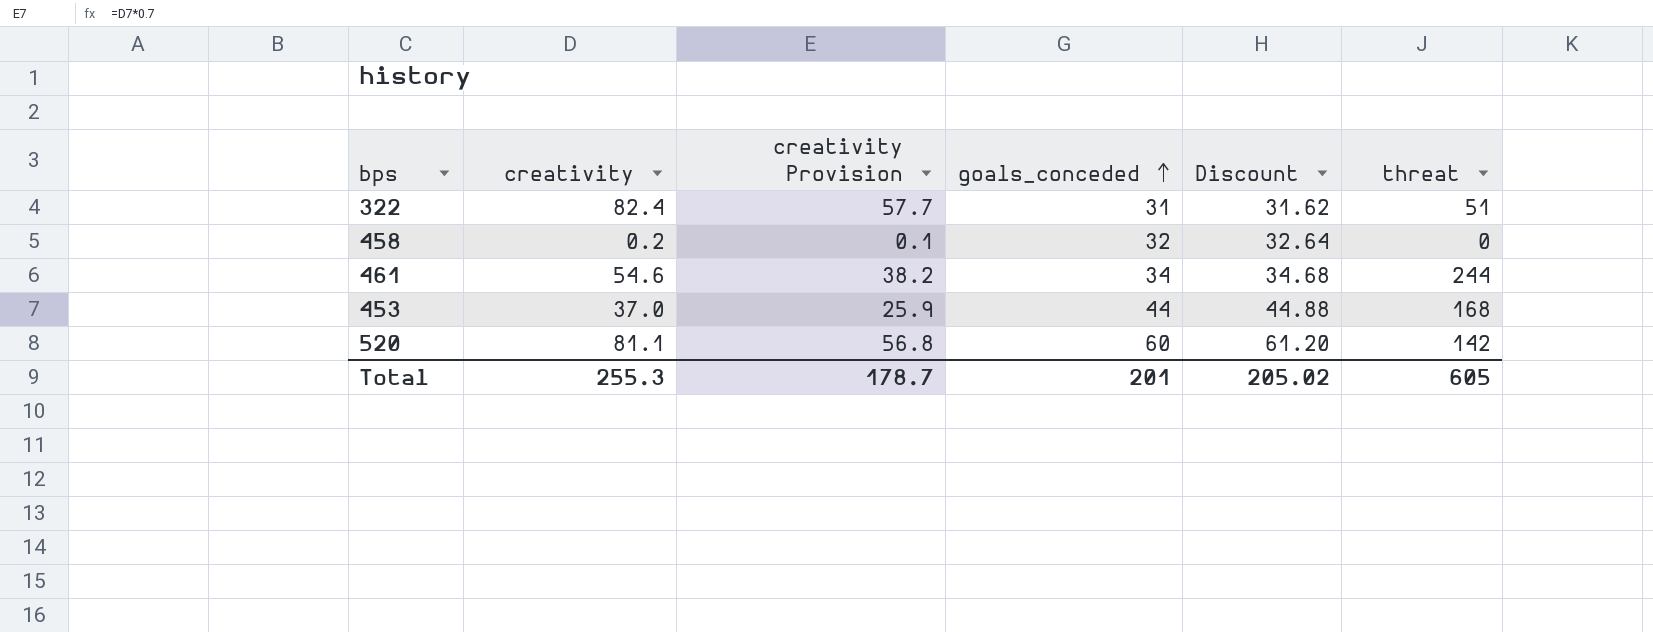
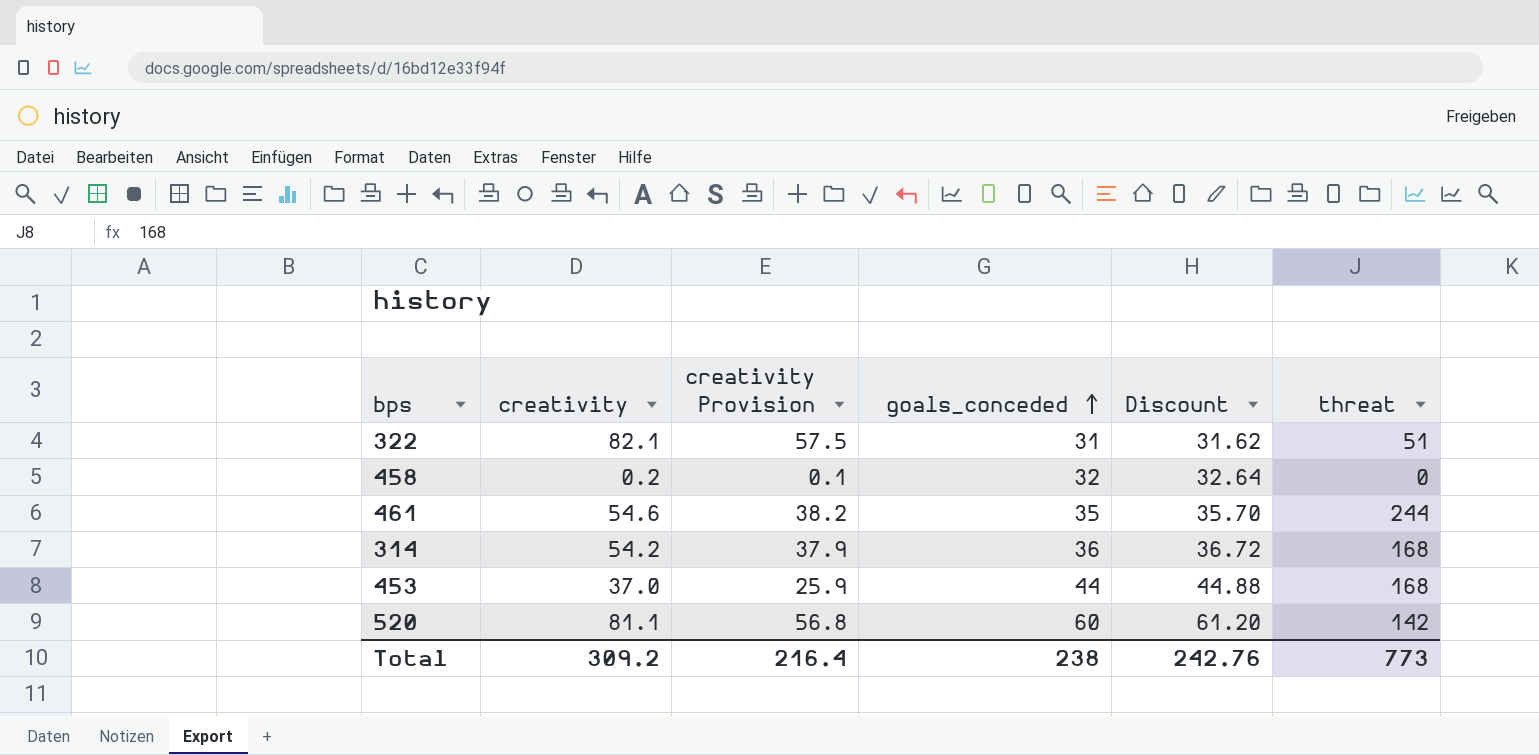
322 | creativity: 82.4 -> 82.1
322 | creativity Provision: 57.7 -> 57.5
461 | goals_conceded: 34 -> 35
461 | Discount: 34.68 -> 35.70
row 314: none -> 54.2 | 37.9 | 36 | 36.72 | 168
Total | creativity: 255.3 -> 309.2
Total | creativity Provision: 178.7 -> 216.4
Total | goals_conceded: 201 -> 238
Total | Discount: 205.02 -> 242.76
Total | threat: 605 -> 773

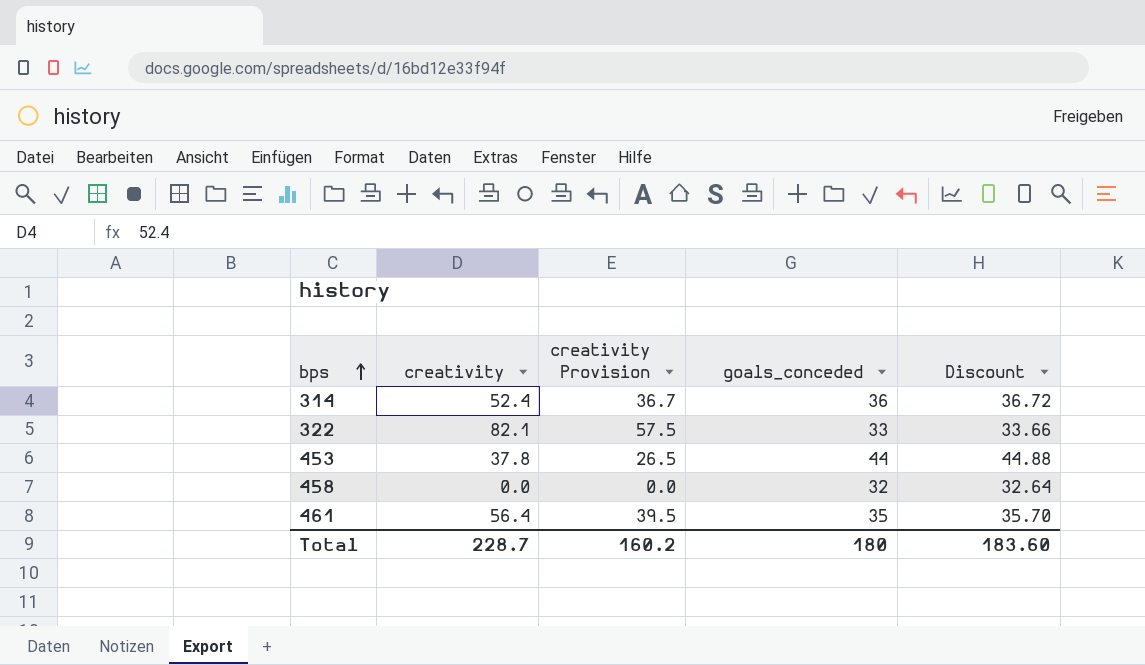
row order: goals_conceded ascending -> bps ascending
column threat | position: 6 -> none
row 520: 81.1 | 56.8 | 60 | 61.20 | 142 -> none
314 | creativity: 54.2 -> 52.4
314 | creativity Provision: 37.9 -> 36.7
322 | goals_conceded: 31 -> 33
322 | Discount: 31.62 -> 33.66
453 | creativity: 37.0 -> 37.8
453 | creativity Provision: 25.9 -> 26.5
458 | creativity: 0.2 -> 0.0
458 | creativity Provision: 0.1 -> 0.0
461 | creativity: 54.6 -> 56.4
461 | creativity Provision: 38.2 -> 39.5
Total | creativity: 309.2 -> 228.7
Total | creativity Provision: 216.4 -> 160.2
Total | goals_conceded: 238 -> 180
Total | Discount: 242.76 -> 183.60

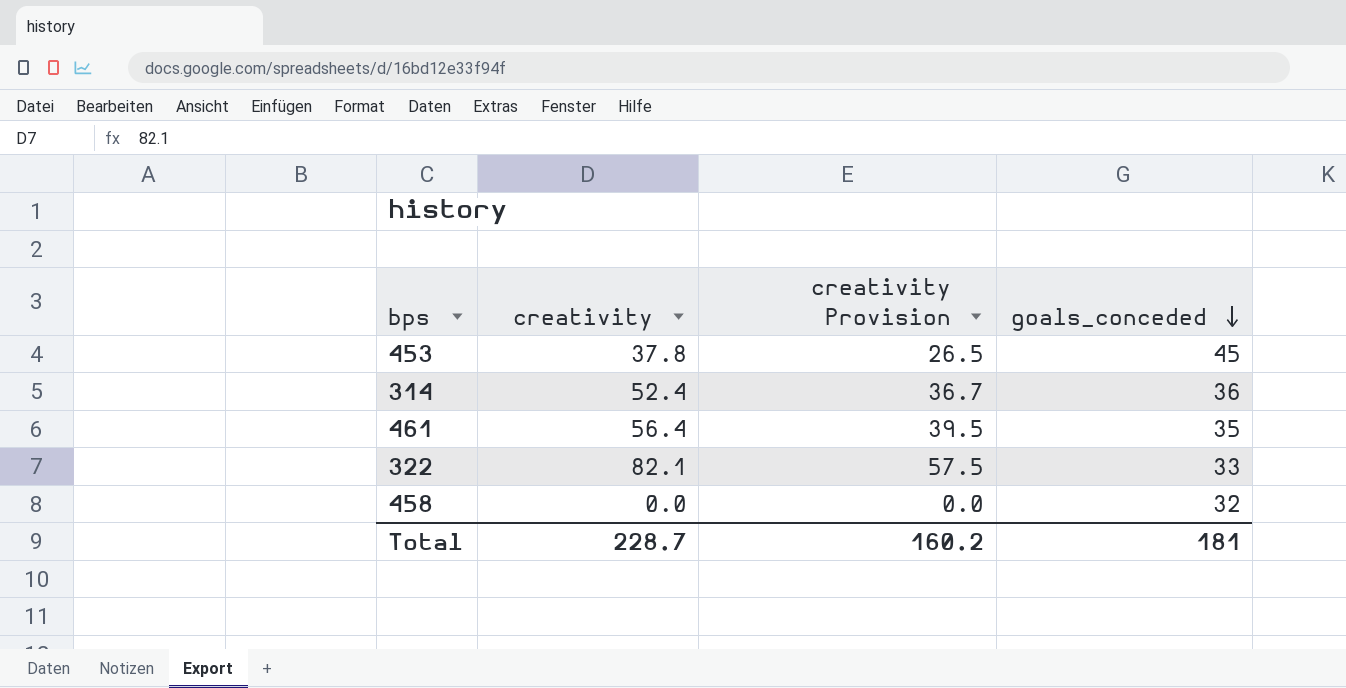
row order: bps ascending -> goals_conceded descending
column Discount | formula: [goals_conceded] * 1.02 -> none
453 | goals_conceded: 44 -> 45
Total | goals_conceded: 180 -> 181

